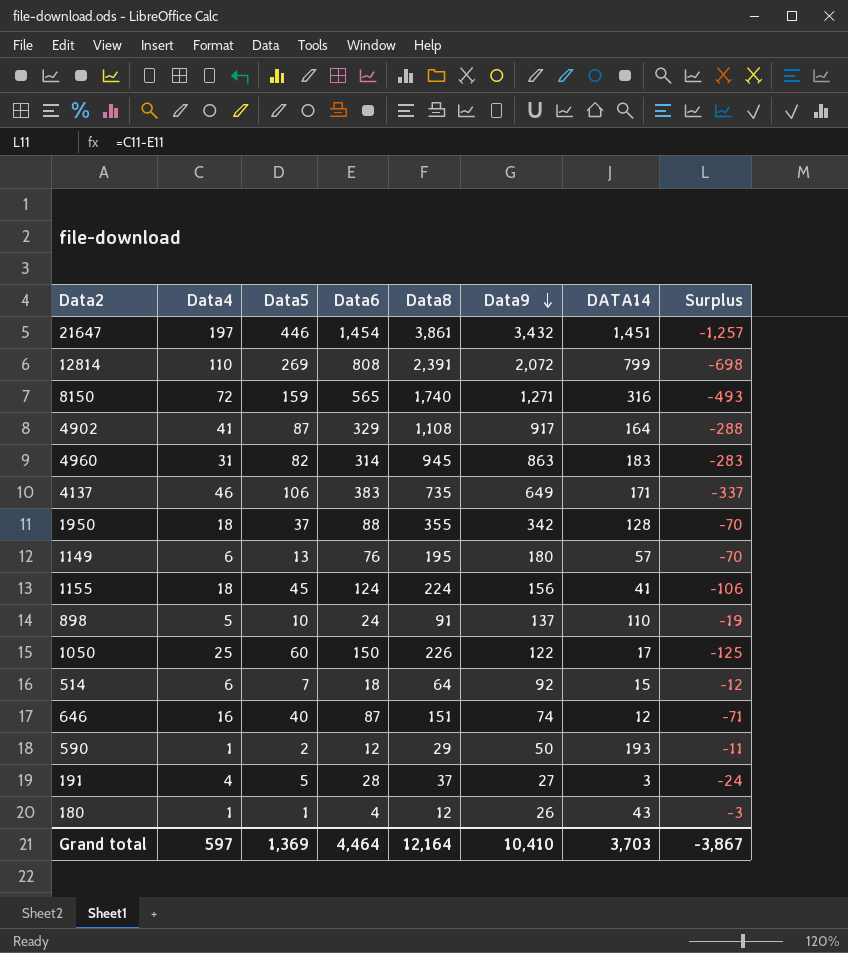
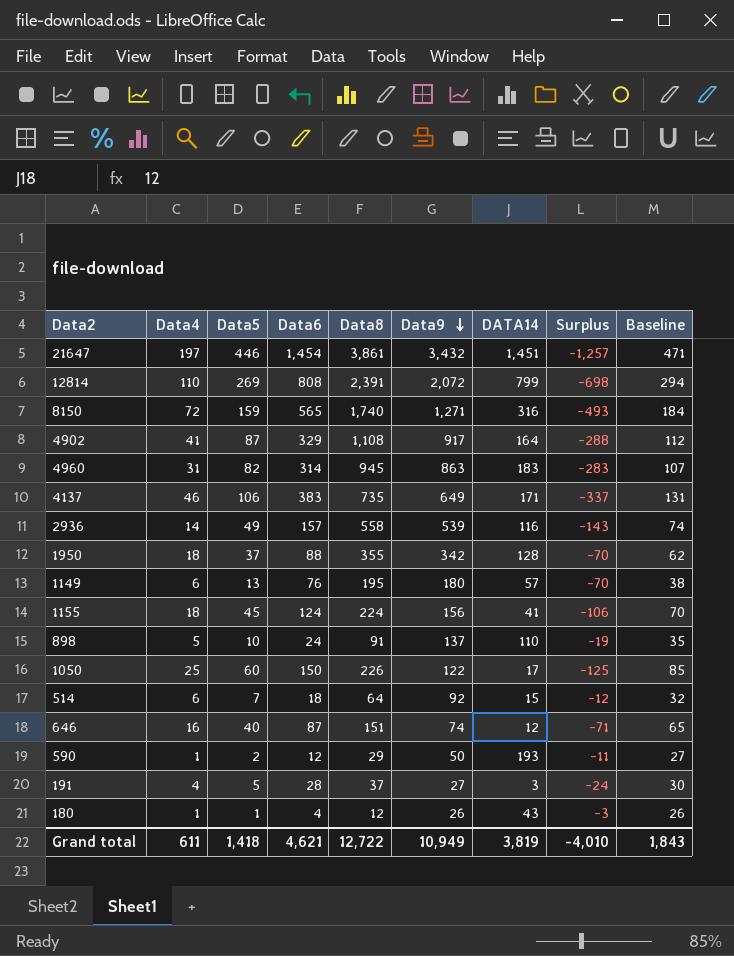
column Baseline | formula: none -> [Data5] + 25
row 2936: none -> 14 | 49 | 157 | 558 | 539 | 116 | -143 | 74
Grand total | Data4: 597 -> 611
Grand total | Data5: 1,369 -> 1,418
Grand total | Data6: 4,464 -> 4,621
Grand total | Data8: 12,164 -> 12,722
Grand total | Data9: 10,410 -> 10,949
Grand total | DATA14: 3,703 -> 3,819
Grand total | Surplus: -3,867 -> -4,010

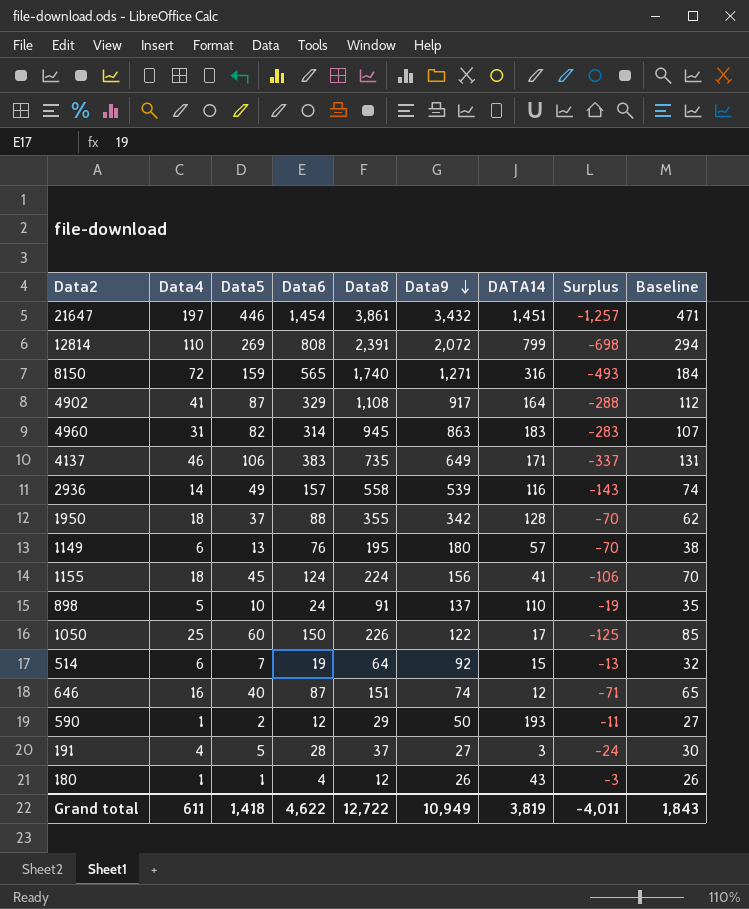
514 | Data6: 18 -> 19
514 | Surplus: -12 -> -13
Grand total | Data6: 4,621 -> 4,622
Grand total | Surplus: -4,010 -> -4,011

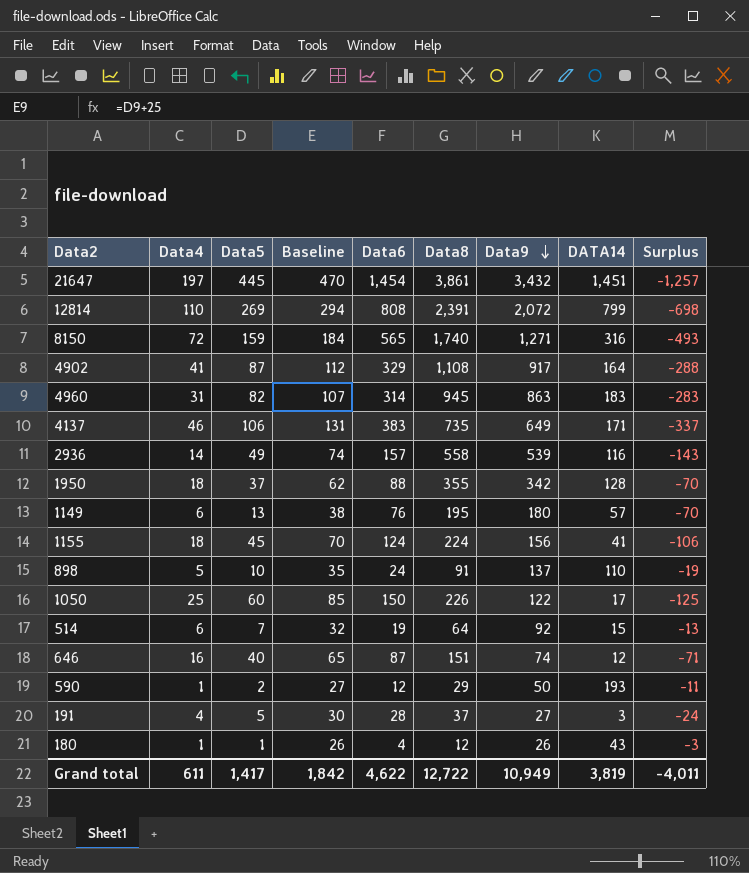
column Baseline | position: 9 -> 4
21647 | Data5: 446 -> 445
21647 | Baseline: 471 -> 470
Grand total | Data5: 1,418 -> 1,417
Grand total | Baseline: 1,843 -> 1,842

